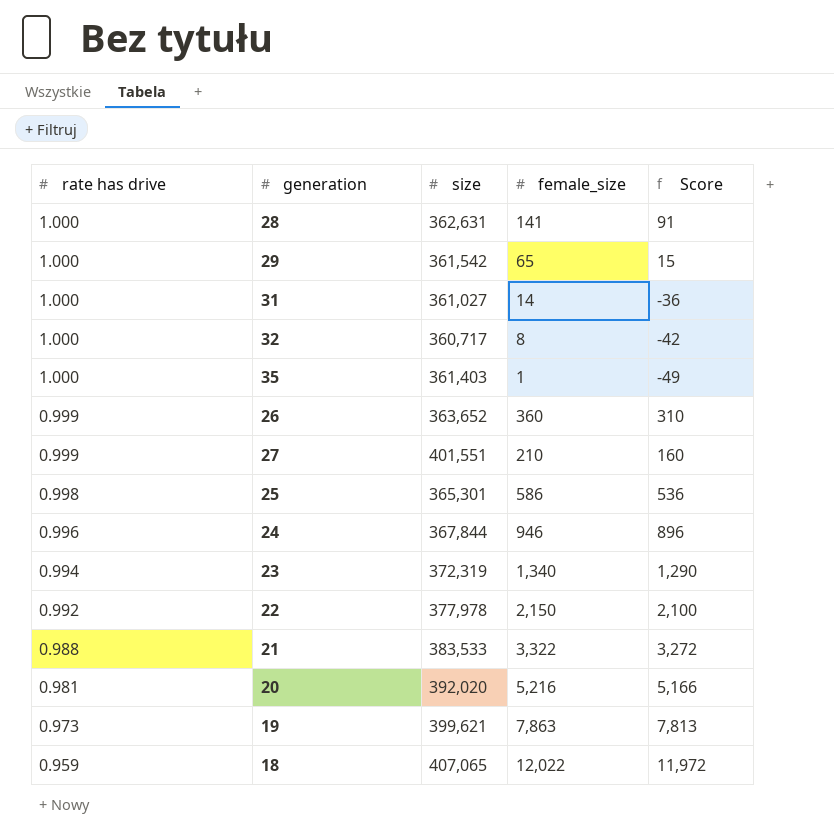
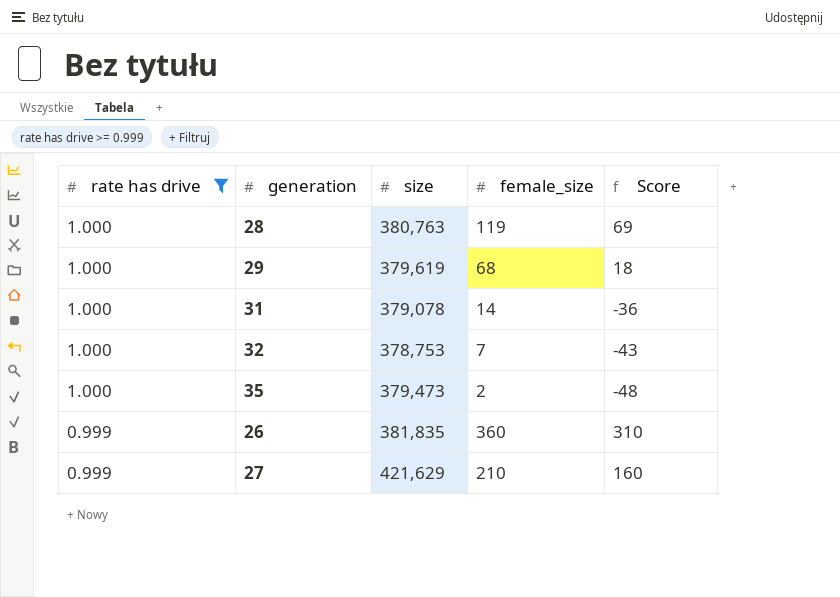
filter: none -> rate has drive >= 0.999
28 | size: 362,631 -> 380,763
28 | female_size: 141 -> 119
28 | Score: 91 -> 69
29 | size: 361,542 -> 379,619
29 | female_size: 65 -> 68
29 | Score: 15 -> 18
31 | size: 361,027 -> 379,078
32 | size: 360,717 -> 378,753
32 | female_size: 8 -> 7
32 | Score: -42 -> -43
35 | size: 361,403 -> 379,473
35 | female_size: 1 -> 2
35 | Score: -49 -> -48
26 | size: 363,652 -> 381,835
27 | size: 401,551 -> 421,629

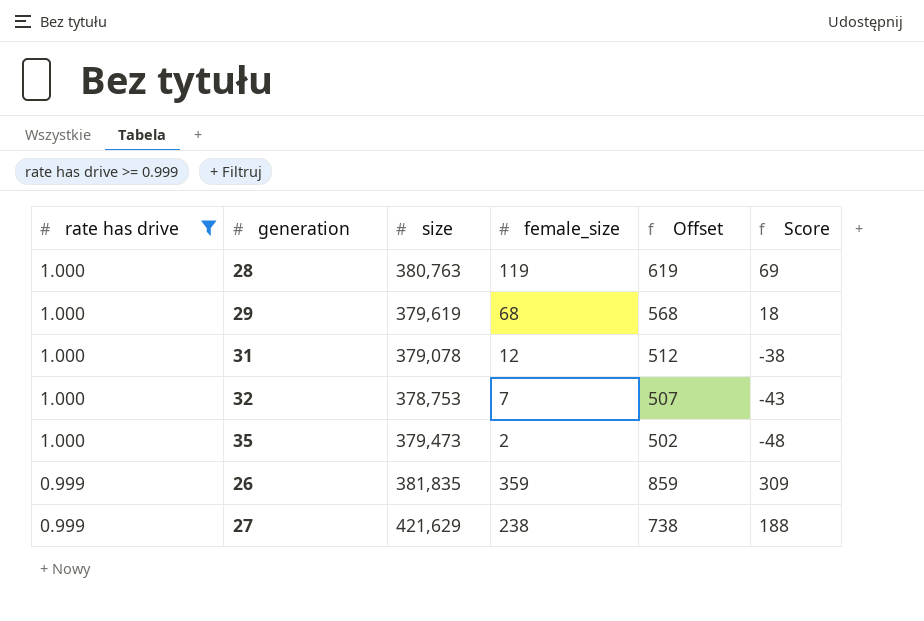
column Offset | formula: none -> [female_size] + 500
31 | female_size: 14 -> 12
31 | Score: -36 -> -38
26 | female_size: 360 -> 359
26 | Score: 310 -> 309
27 | female_size: 210 -> 238
27 | Score: 160 -> 188

